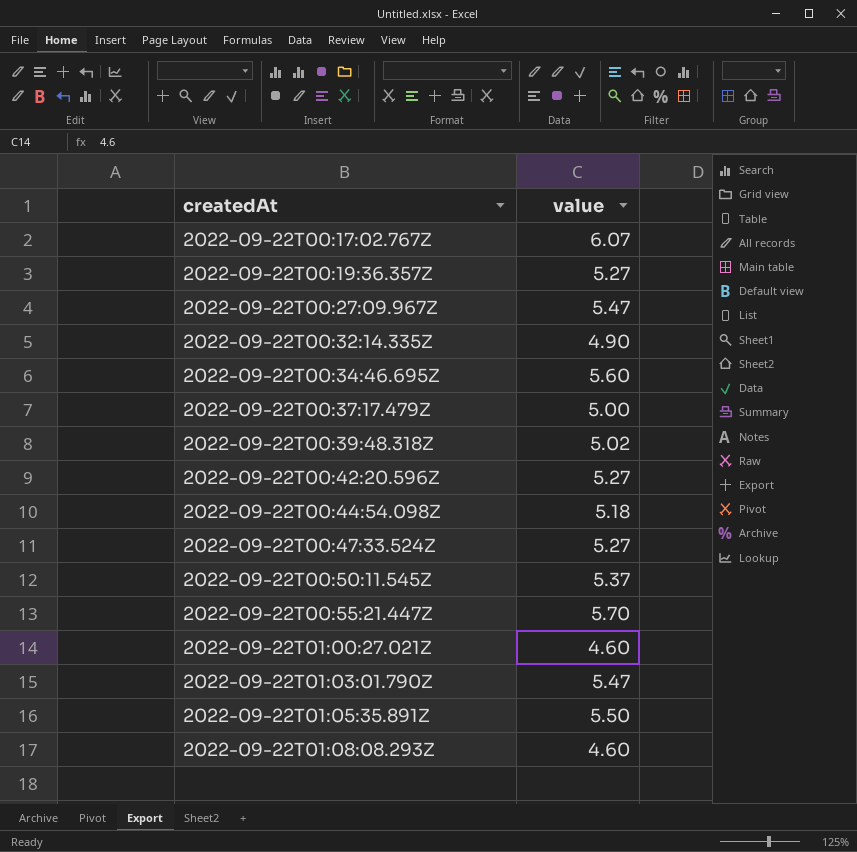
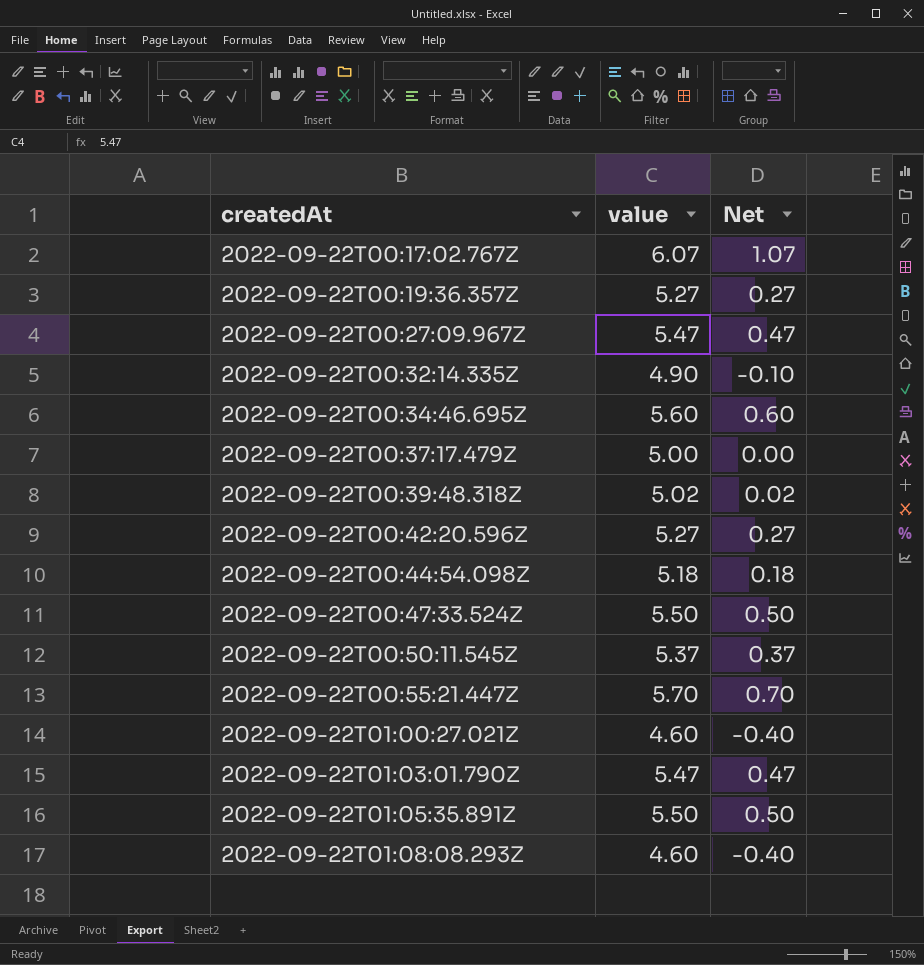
column Net | formula: none -> [value] - 5
2022-09-22T00:47:33.524Z | value: 5.27 -> 5.50

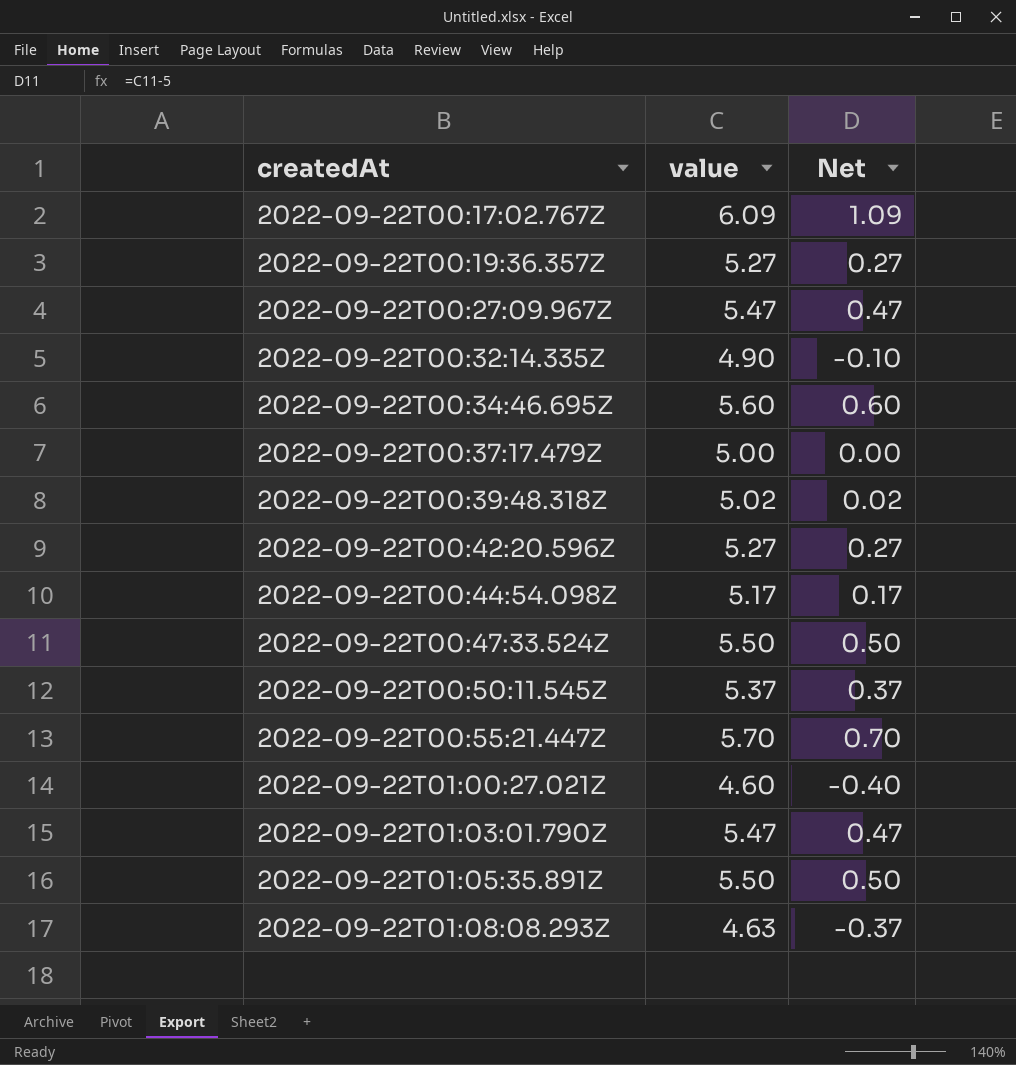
2022-09-22T00:17:02.767Z | value: 6.07 -> 6.09
2022-09-22T00:17:02.767Z | Net: 1.07 -> 1.09
2022-09-22T00:44:54.098Z | value: 5.18 -> 5.17
2022-09-22T00:44:54.098Z | Net: 0.18 -> 0.17
2022-09-22T01:08:08.293Z | value: 4.60 -> 4.63
2022-09-22T01:08:08.293Z | Net: -0.40 -> -0.37

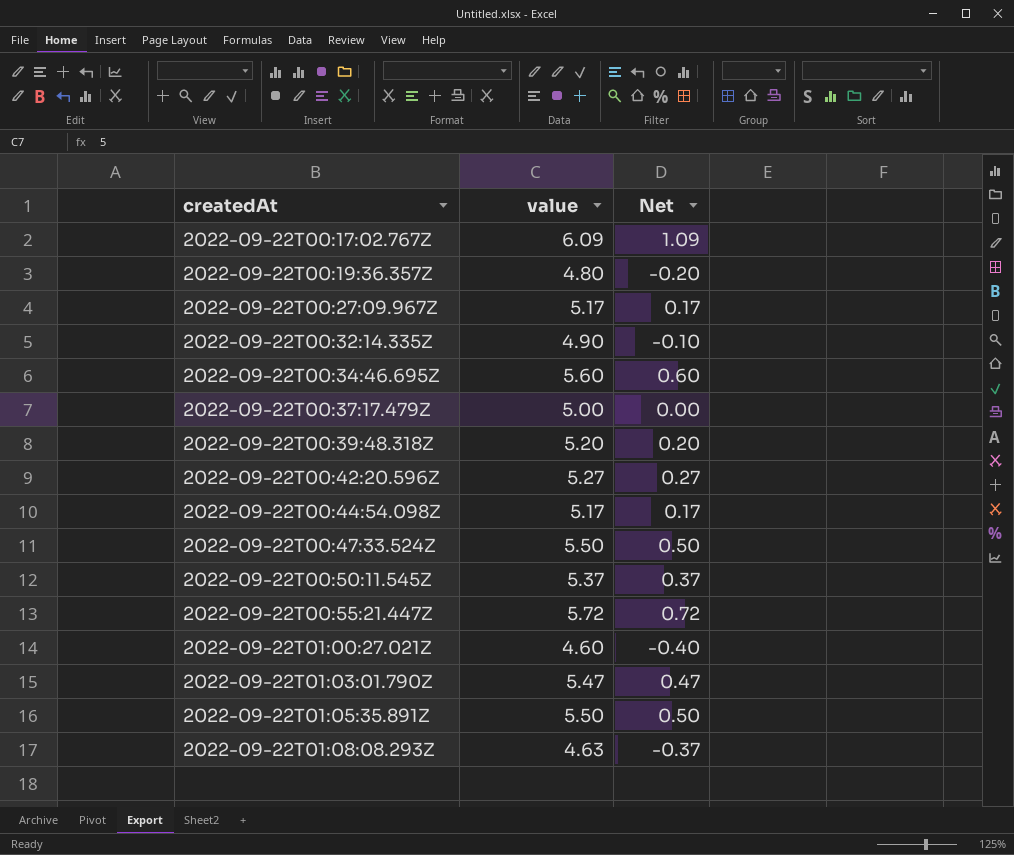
2022-09-22T00:19:36.357Z | value: 5.27 -> 4.80
2022-09-22T00:19:36.357Z | Net: 0.27 -> -0.20
2022-09-22T00:27:09.967Z | value: 5.47 -> 5.17
2022-09-22T00:27:09.967Z | Net: 0.47 -> 0.17
2022-09-22T00:39:48.318Z | value: 5.02 -> 5.20
2022-09-22T00:39:48.318Z | Net: 0.02 -> 0.20
2022-09-22T00:55:21.447Z | value: 5.70 -> 5.72
2022-09-22T00:55:21.447Z | Net: 0.70 -> 0.72

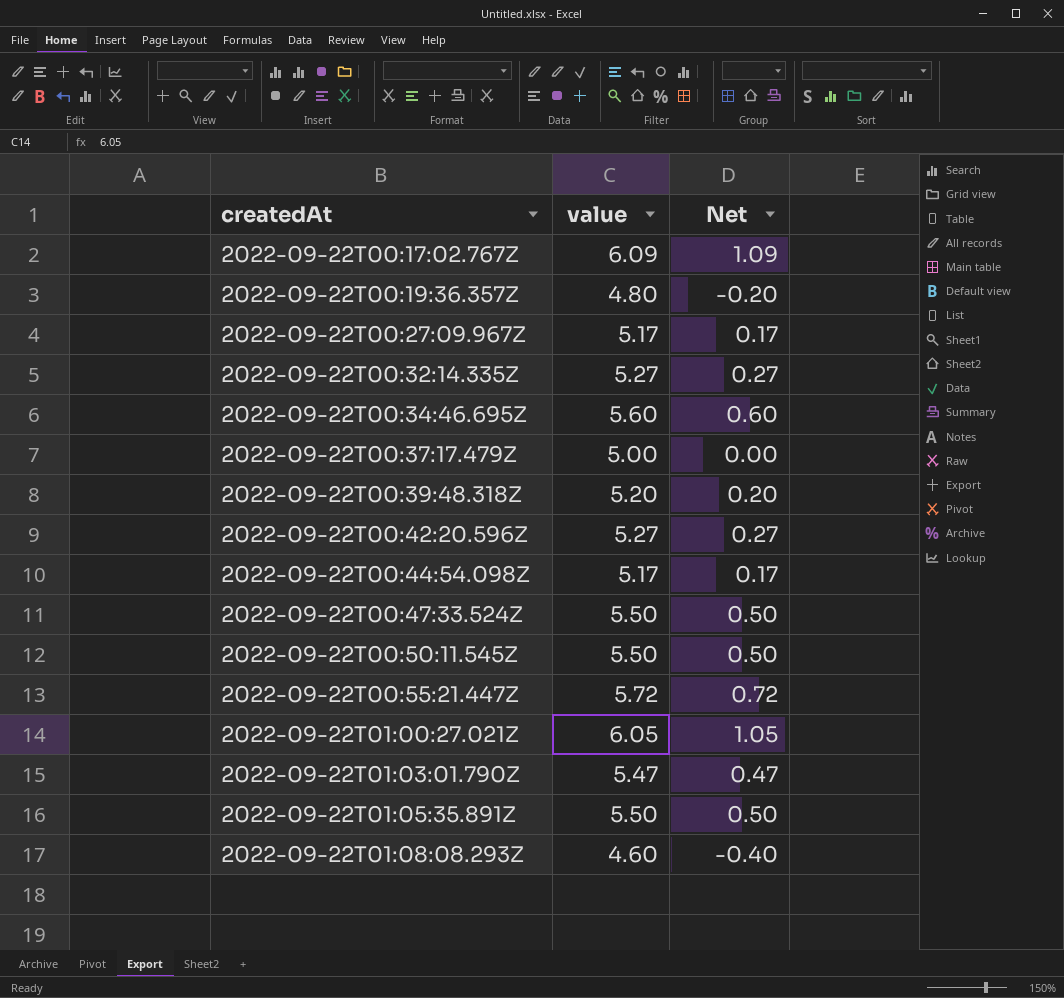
2022-09-22T00:32:14.335Z | value: 4.90 -> 5.27
2022-09-22T00:32:14.335Z | Net: -0.10 -> 0.27
2022-09-22T00:50:11.545Z | value: 5.37 -> 5.50
2022-09-22T00:50:11.545Z | Net: 0.37 -> 0.50
2022-09-22T01:00:27.021Z | value: 4.60 -> 6.05
2022-09-22T01:00:27.021Z | Net: -0.40 -> 1.05
2022-09-22T01:08:08.293Z | value: 4.63 -> 4.60
2022-09-22T01:08:08.293Z | Net: -0.37 -> -0.40

